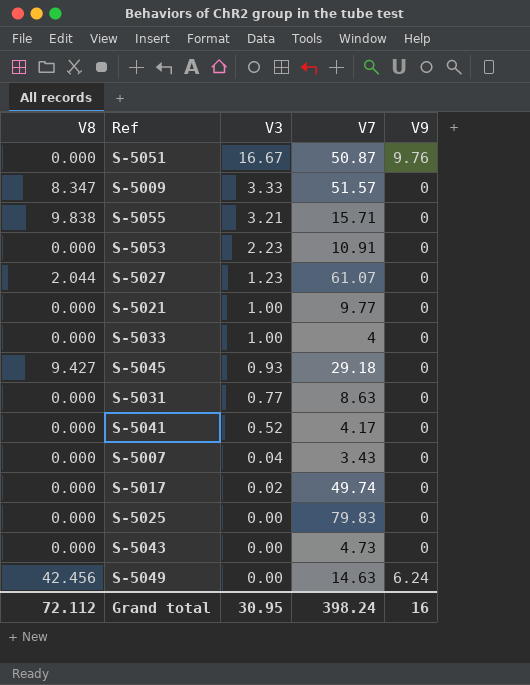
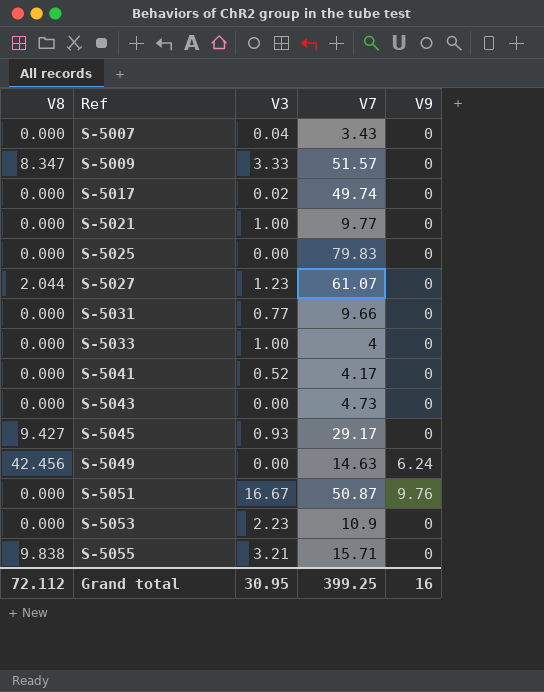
row order: V3 descending -> Ref ascending
S-5031 | V7: 8.63 -> 9.66
S-5045 | V7: 29.18 -> 29.17
S-5053 | V7: 10.91 -> 10.9
Grand total | V7: 398.24 -> 399.25

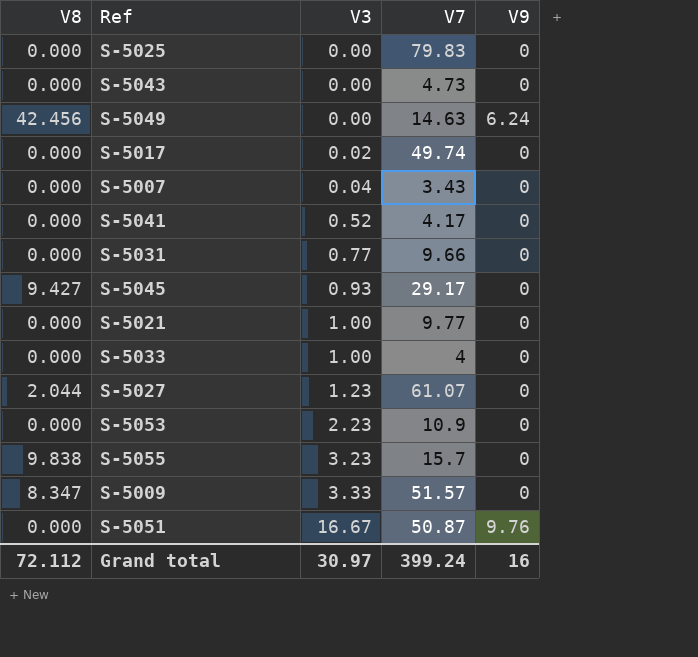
row order: Ref ascending -> V3 ascending
S-5055 | V3: 3.21 -> 3.23
S-5055 | V7: 15.71 -> 15.7
Grand total | V3: 30.95 -> 30.97
Grand total | V7: 399.25 -> 399.24

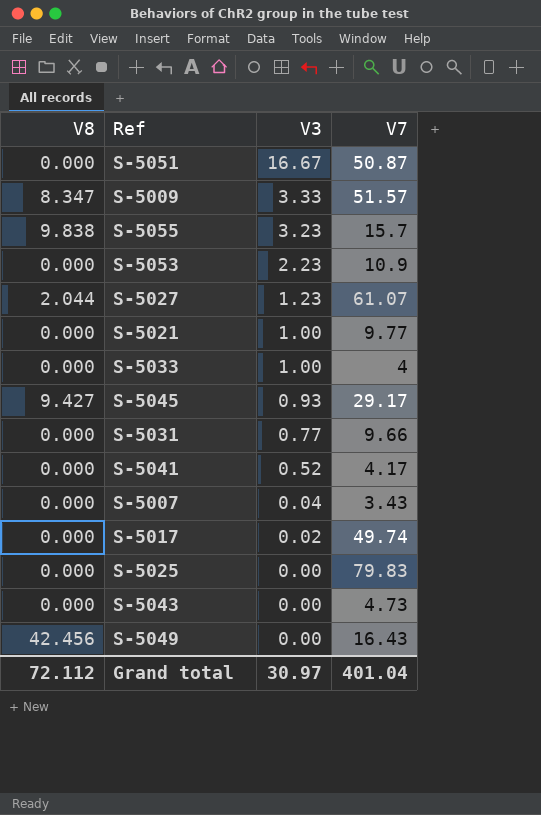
row order: V3 ascending -> V3 descending
column V9 | position: 5 -> none
S-5049 | V7: 14.63 -> 16.43
Grand total | V7: 399.24 -> 401.04

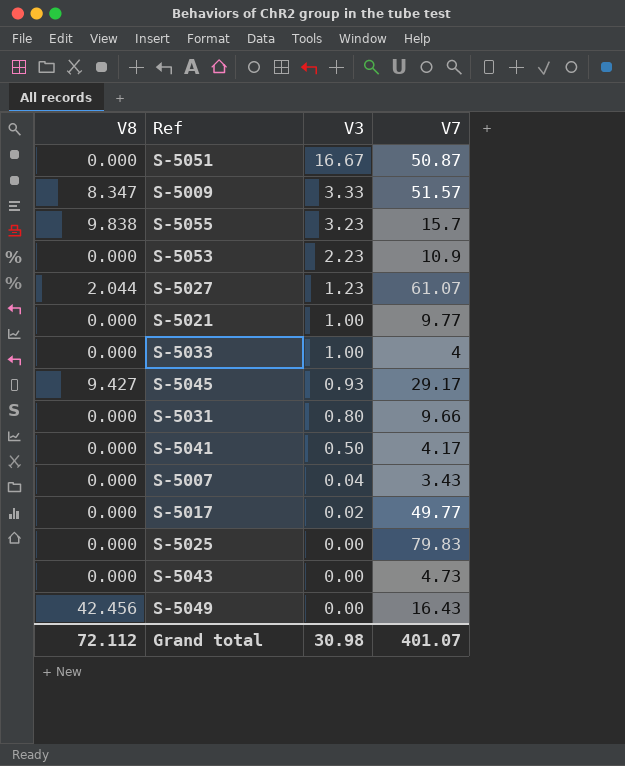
S-5031 | V3: 0.77 -> 0.80
S-5041 | V3: 0.52 -> 0.50
S-5017 | V7: 49.74 -> 49.77
Grand total | V3: 30.97 -> 30.98
Grand total | V7: 401.04 -> 401.07

